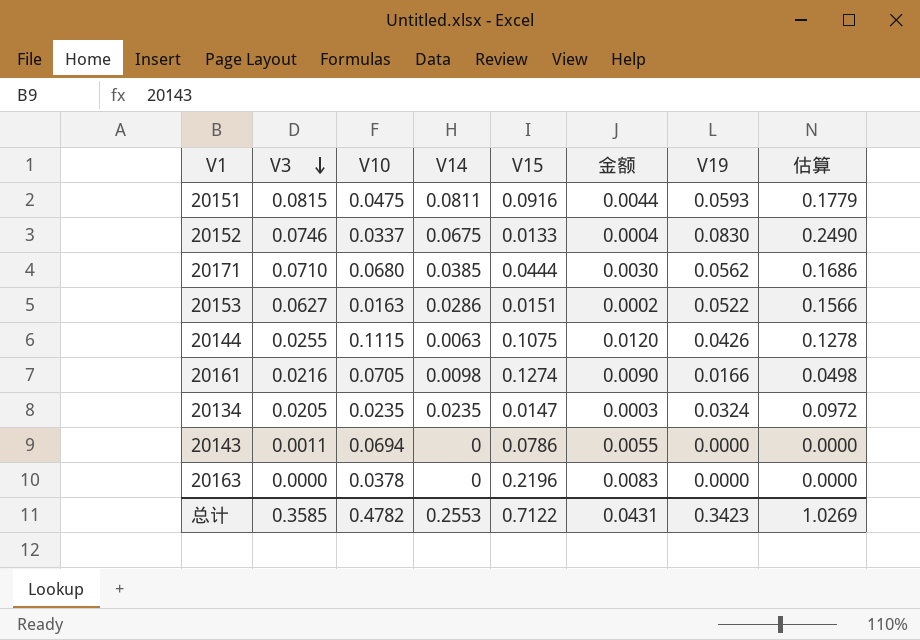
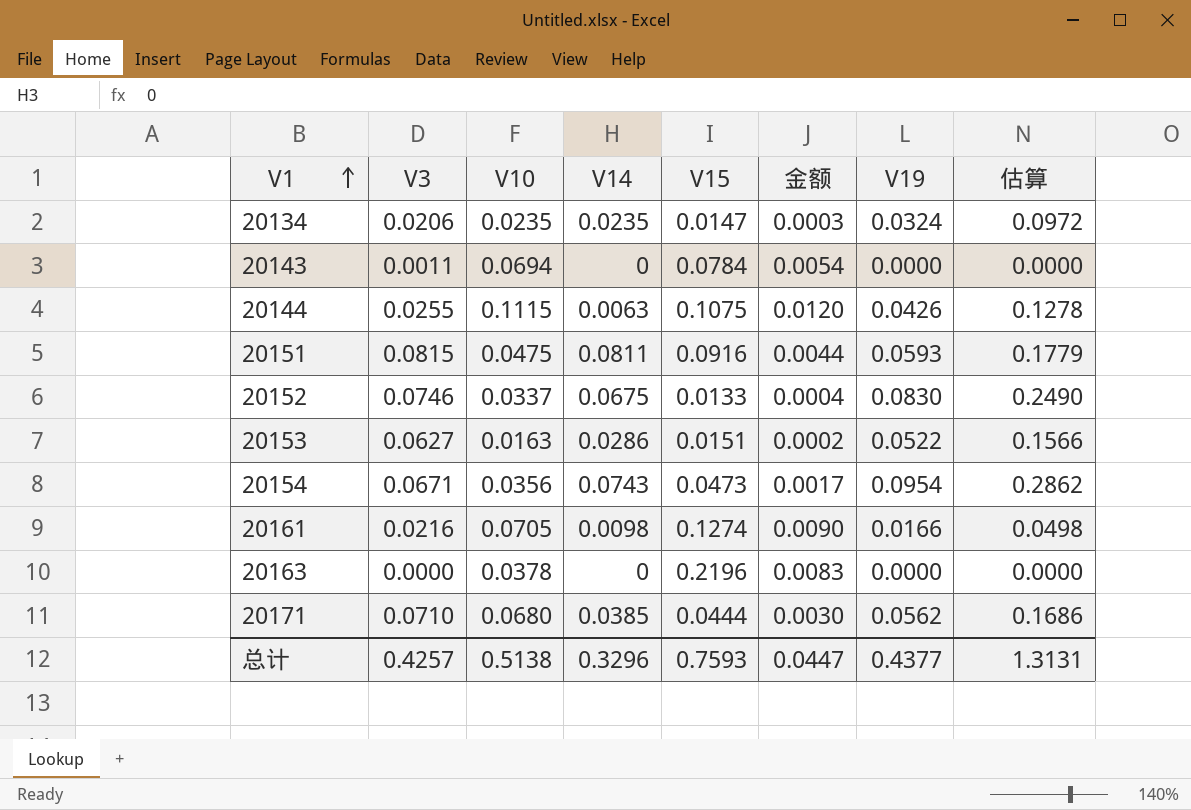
row order: V3 descending -> V1 ascending
20134 | V3: 0.0205 -> 0.0206
20143 | V15: 0.0786 -> 0.0784
20143 | 金额: 0.0055 -> 0.0054
row 20154: none -> 0.0671 | 0.0356 | 0.0743 | 0.0473 | 0.0017 | 0.0954 | 0.2862
总计 | V3: 0.3585 -> 0.4257
总计 | V10: 0.4782 -> 0.5138
总计 | V14: 0.2553 -> 0.3296
总计 | V15: 0.7122 -> 0.7593
总计 | 金额: 0.0431 -> 0.0447
总计 | V19: 0.3423 -> 0.4377
总计 | 估算: 1.0269 -> 1.3131

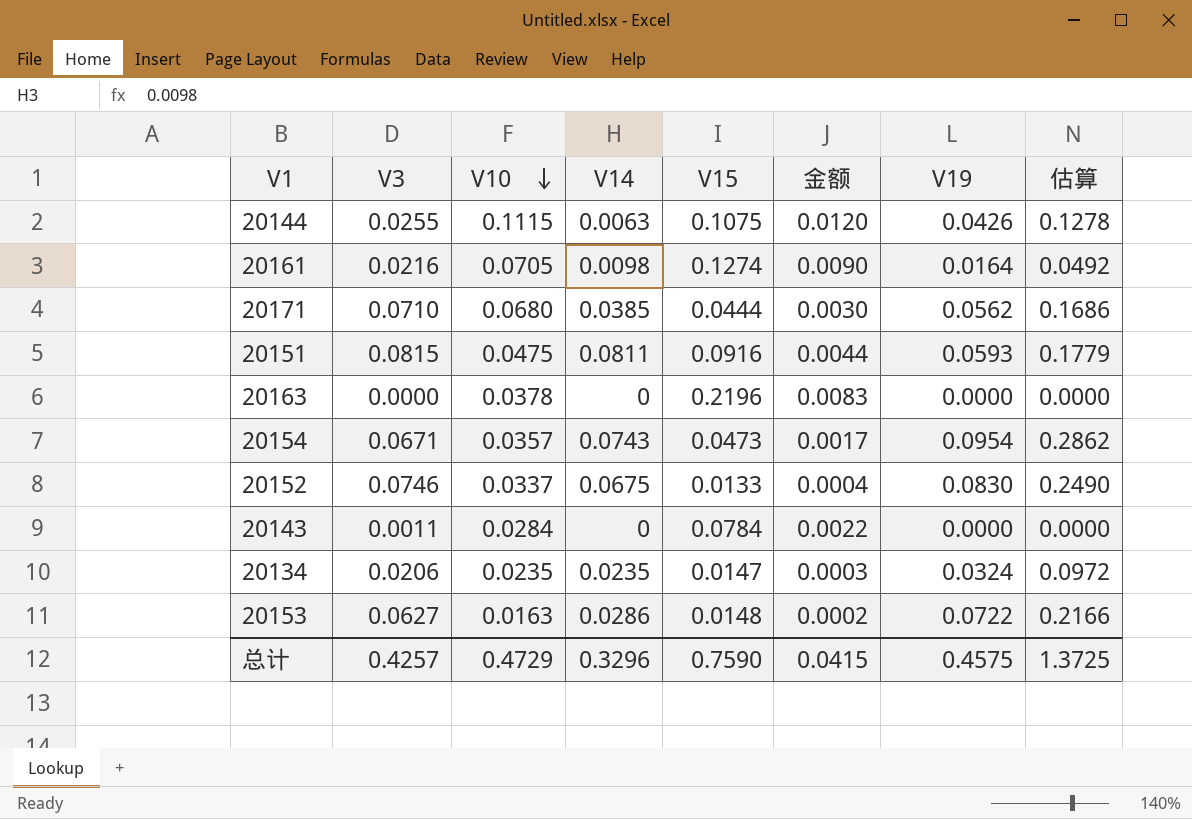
row order: V1 ascending -> V10 descending
20161 | V19: 0.0166 -> 0.0164
20161 | 估算: 0.0498 -> 0.0492
20154 | V10: 0.0356 -> 0.0357
20143 | V10: 0.0694 -> 0.0284
20143 | 金额: 0.0054 -> 0.0022
20153 | V15: 0.0151 -> 0.0148
20153 | V19: 0.0522 -> 0.0722
20153 | 估算: 0.1566 -> 0.2166
总计 | V10: 0.5138 -> 0.4729
总计 | V15: 0.7593 -> 0.7590
总计 | 金额: 0.0447 -> 0.0415
总计 | V19: 0.4377 -> 0.4575
总计 | 估算: 1.3131 -> 1.3725

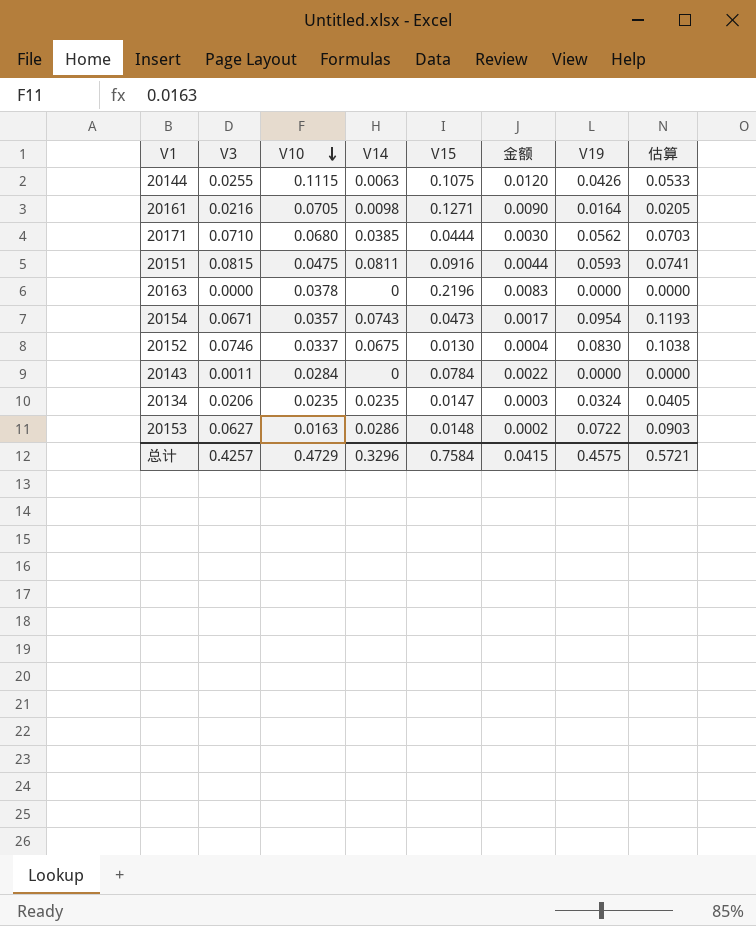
column 估算 | formula: [V19] * 3 -> [V19] * 1.25
20161 | V15: 0.1274 -> 0.1271
20152 | V15: 0.0133 -> 0.0130
总计 | V15: 0.7590 -> 0.7584
总计 | 估算: 1.3725 -> 0.5721

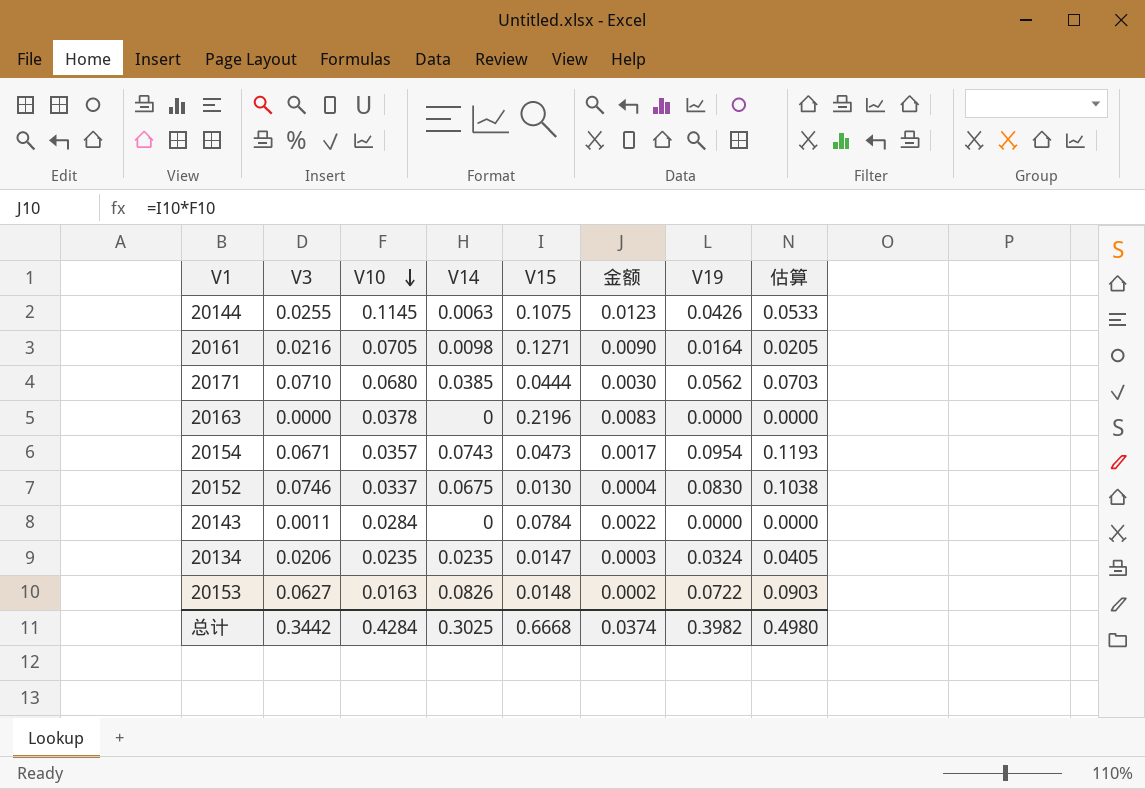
row 20151: 0.0815 | 0.0475 | 0.0811 | 0.0916 | 0.0044 | 0.0593 | 0.0741 -> none
20144 | V10: 0.1115 -> 0.1145
20144 | 金额: 0.0120 -> 0.0123
20153 | V14: 0.0286 -> 0.0826
总计 | V3: 0.4257 -> 0.3442
总计 | V10: 0.4729 -> 0.4284
总计 | V14: 0.3296 -> 0.3025
总计 | V15: 0.7584 -> 0.6668
总计 | 金额: 0.0415 -> 0.0374
总计 | V19: 0.4575 -> 0.3982
总计 | 估算: 0.5721 -> 0.4980

